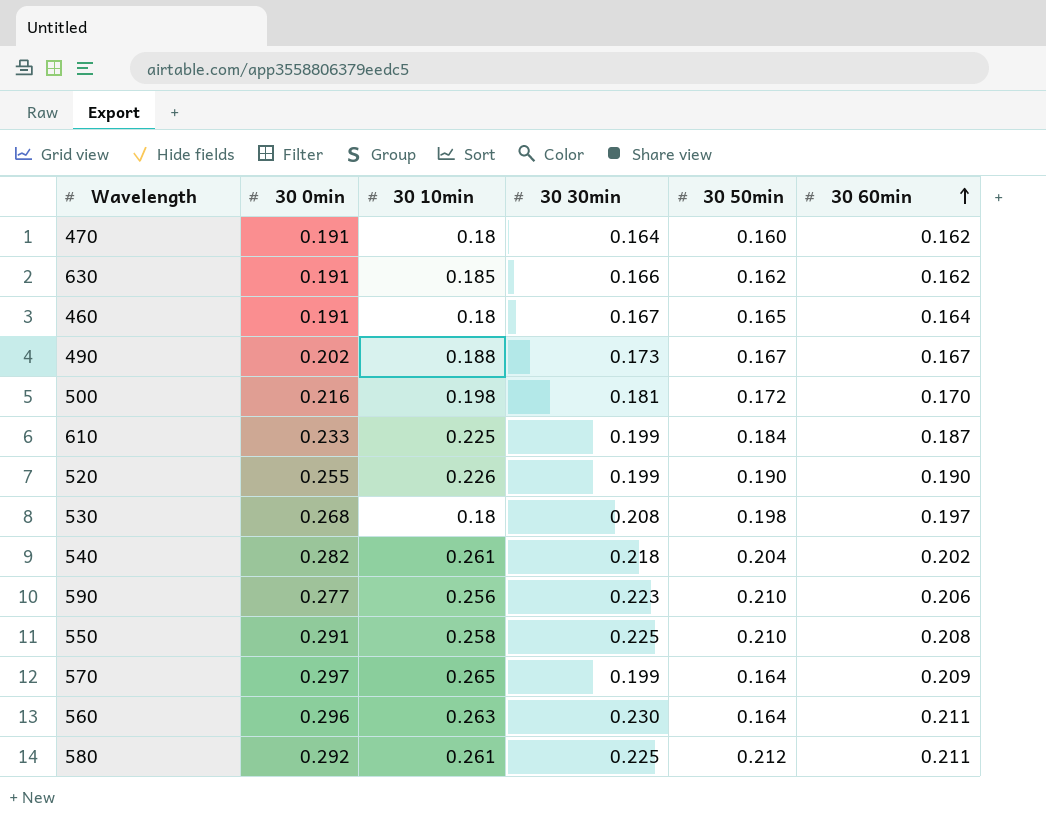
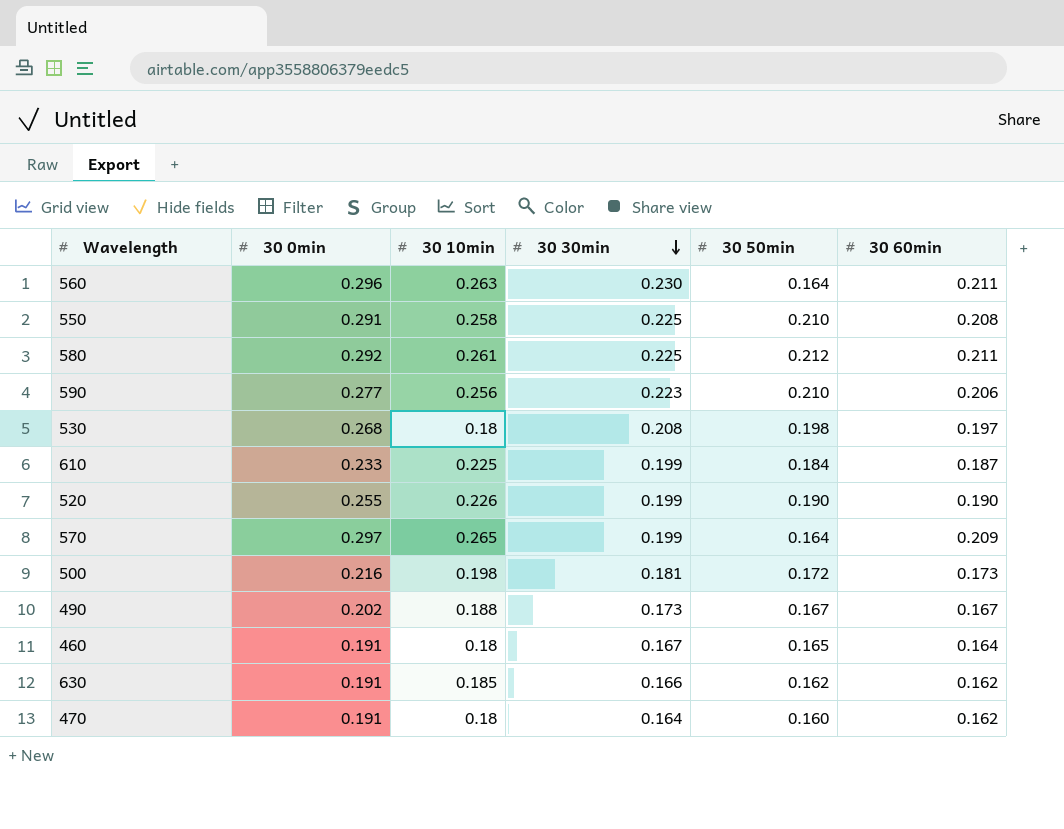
row order: 30 60min ascending -> 30 30min descending
row 540: 0.282 | 0.261 | 0.218 | 0.204 | 0.202 -> none
500 | 30 60min: 0.170 -> 0.173

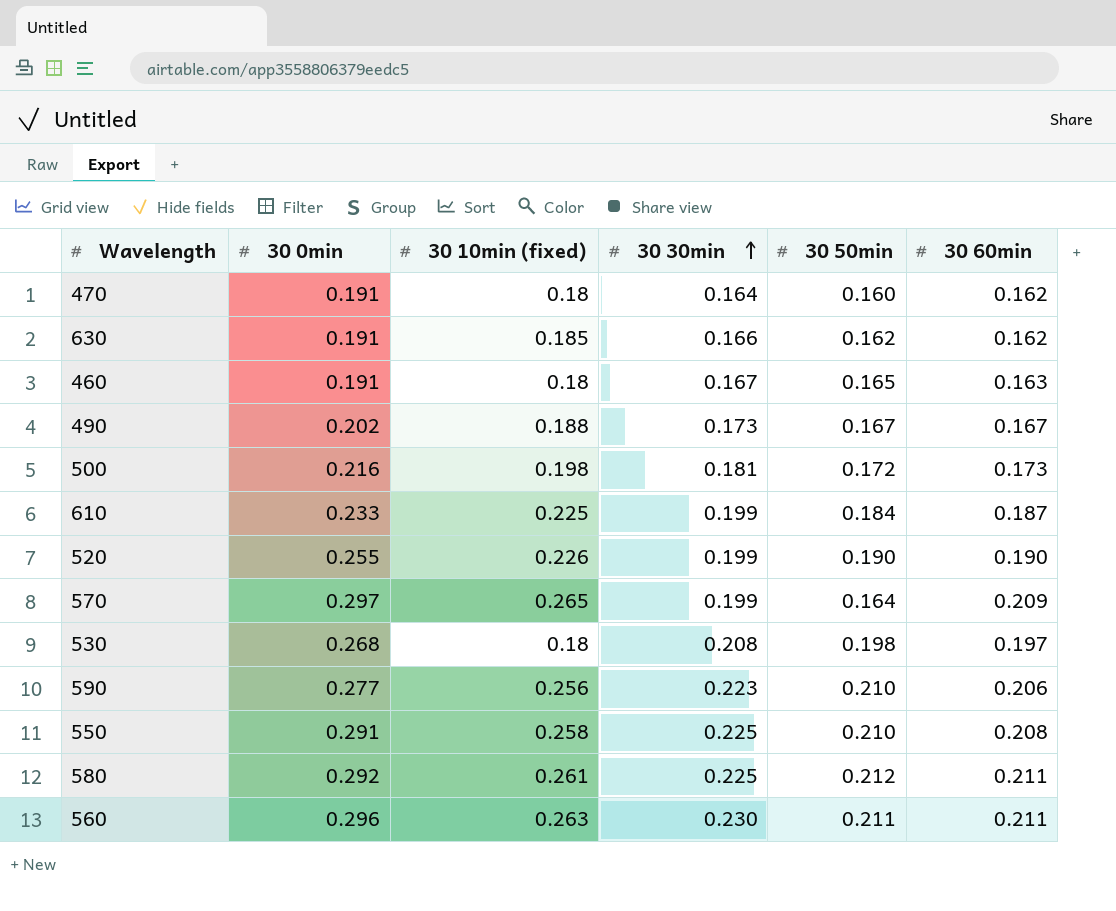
row order: 30 30min descending -> 30 30min ascending
column name: 30 10min -> 30 10min (fixed)
460 | 30 60min: 0.164 -> 0.163
560 | 30 50min: 0.164 -> 0.211

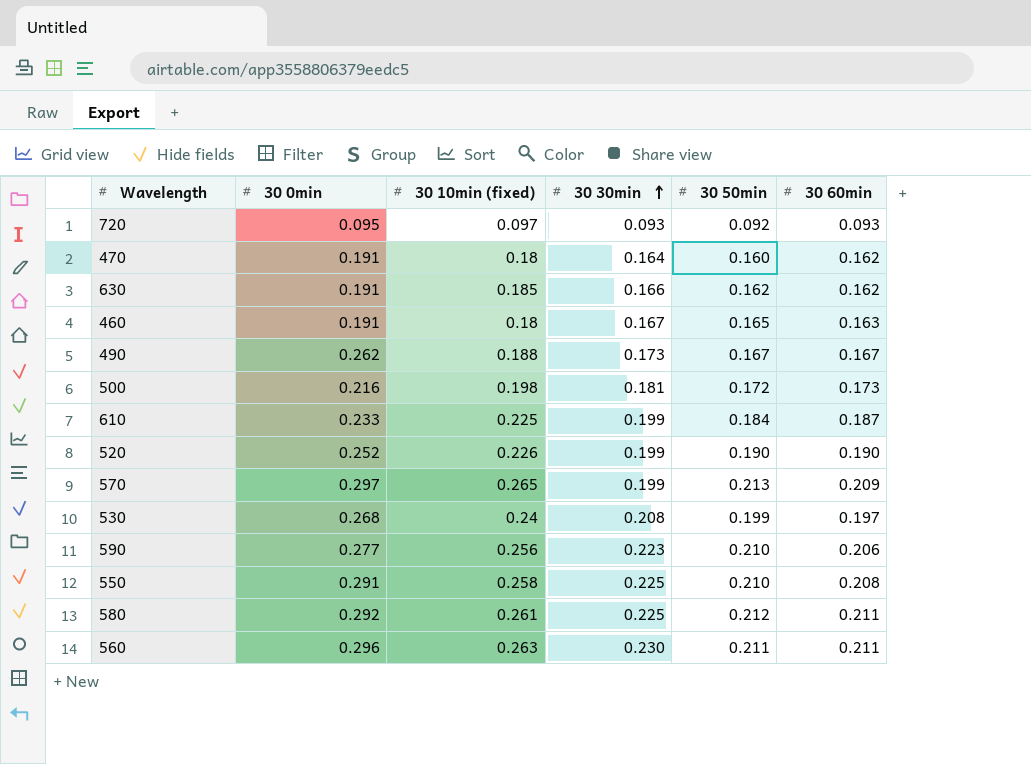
row 720: none -> 0.095 | 0.097 | 0.093 | 0.092 | 0.093
490 | 30 0min: 0.202 -> 0.262
520 | 30 0min: 0.255 -> 0.252
570 | 30 50min: 0.164 -> 0.213
530 | 30 10min (fixed): 0.18 -> 0.24
530 | 30 50min: 0.198 -> 0.199

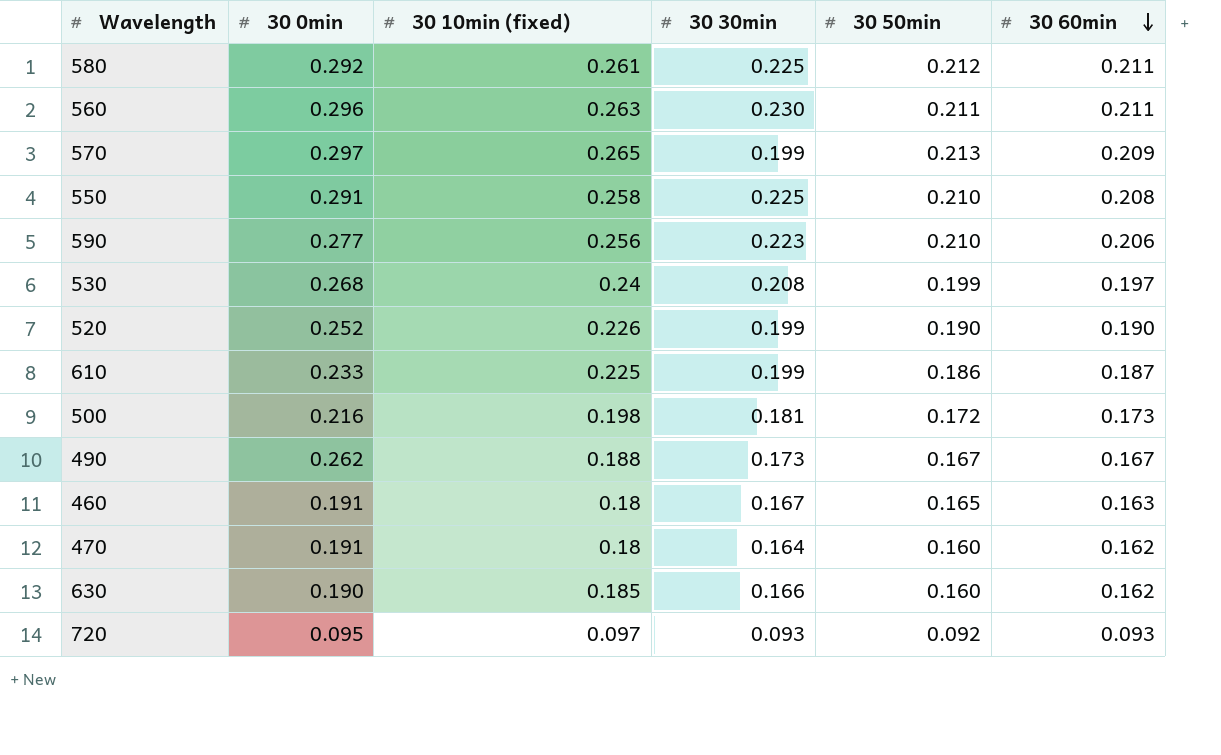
row order: 30 30min ascending -> 30 60min descending
610 | 30 50min: 0.184 -> 0.186
630 | 30 0min: 0.191 -> 0.190
630 | 30 50min: 0.162 -> 0.160

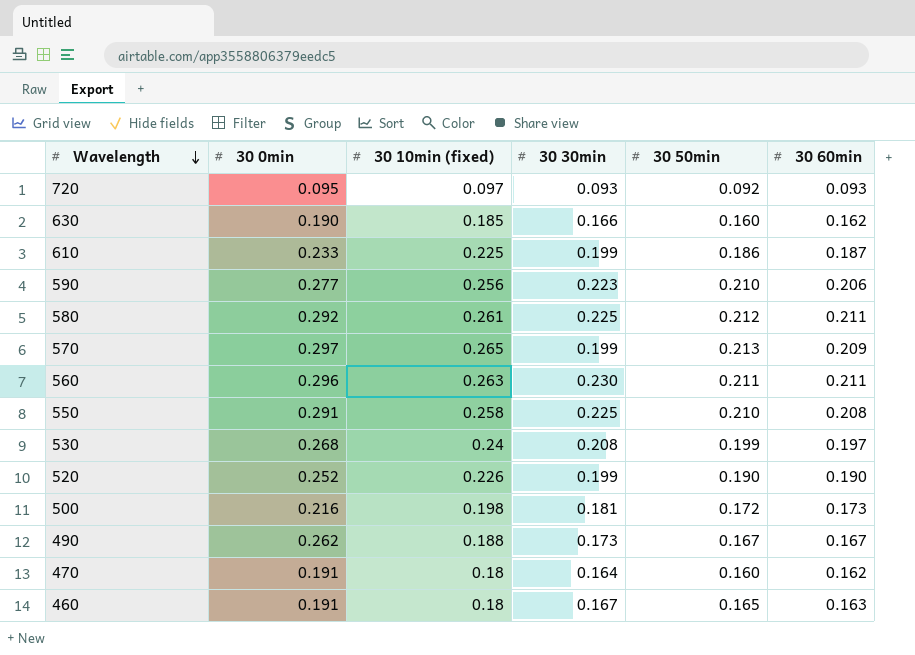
row order: 30 60min descending -> Wavelength descending

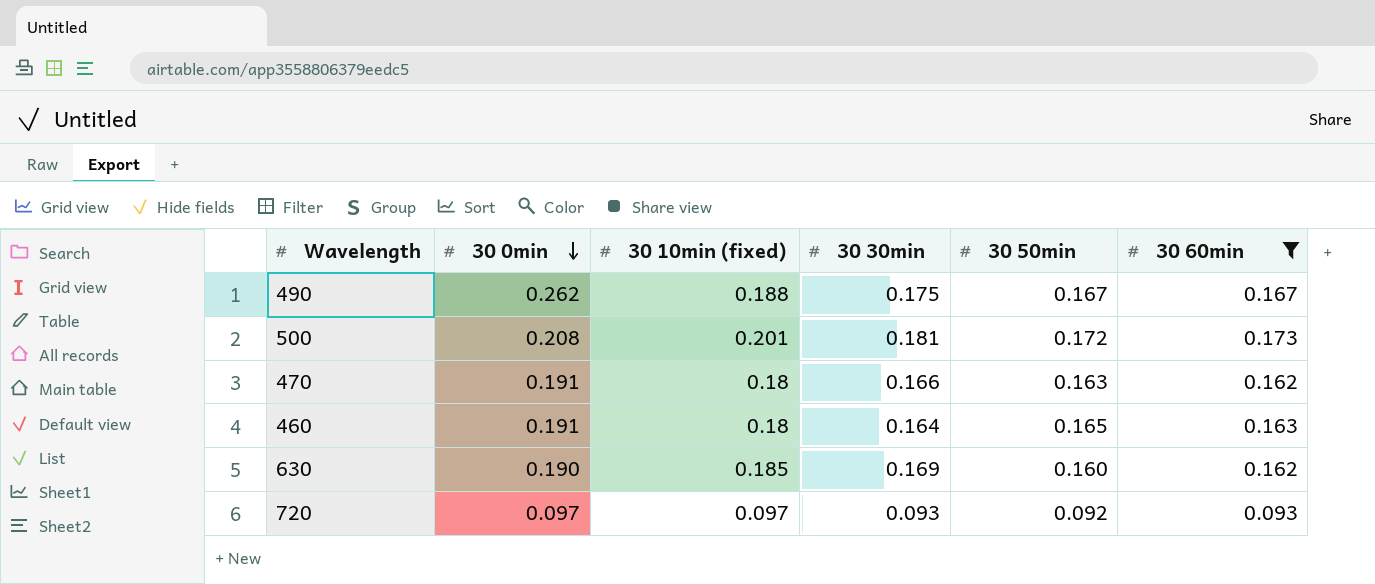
filter: none -> 30 60min <= 0.173
row order: Wavelength descending -> 30 0min descending
490 | 30 30min: 0.173 -> 0.175
500 | 30 0min: 0.216 -> 0.208
500 | 30 10min (fixed): 0.198 -> 0.201
470 | 30 30min: 0.164 -> 0.166
470 | 30 50min: 0.160 -> 0.163
460 | 30 30min: 0.167 -> 0.164
630 | 30 30min: 0.166 -> 0.169
720 | 30 0min: 0.095 -> 0.097

